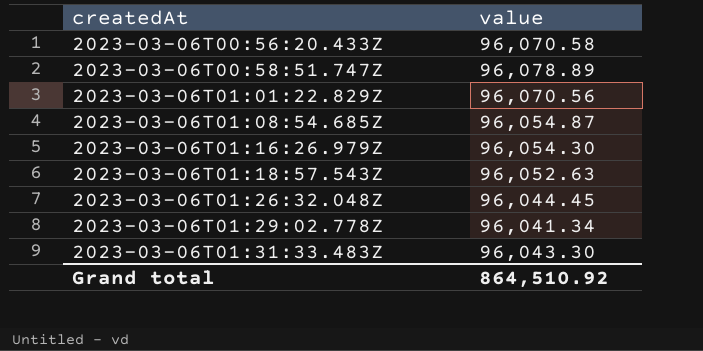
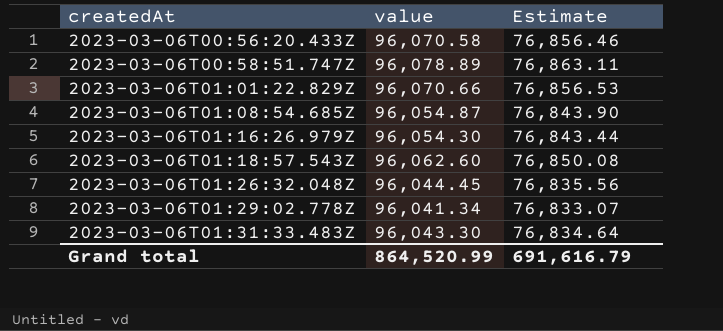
column Estimate | formula: none -> [value] * 0.8
2023-03-06T01:01:22.829Z | value: 96,070.56 -> 96,070.66
2023-03-06T01:18:57.543Z | value: 96,052.63 -> 96,062.60
Grand total | value: 864,510.92 -> 864,520.99

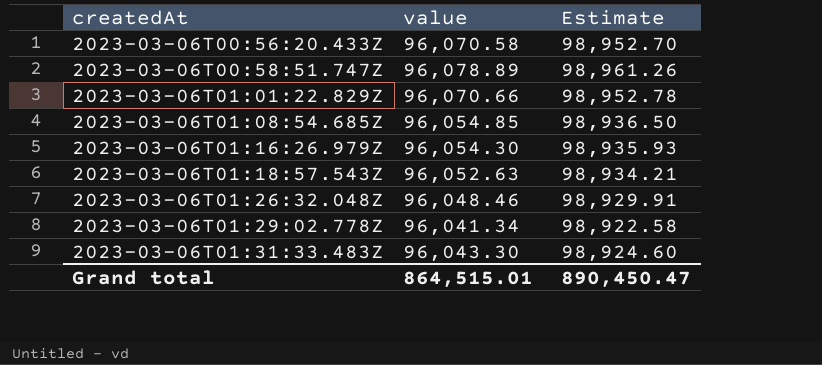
column Estimate | formula: [value] * 0.8 -> [value] * 1.03
2023-03-06T01:08:54.685Z | value: 96,054.87 -> 96,054.85
2023-03-06T01:18:57.543Z | value: 96,062.60 -> 96,052.63
2023-03-06T01:26:32.048Z | value: 96,044.45 -> 96,048.46
Grand total | value: 864,520.99 -> 864,515.01
Grand total | Estimate: 691,616.79 -> 890,450.47

